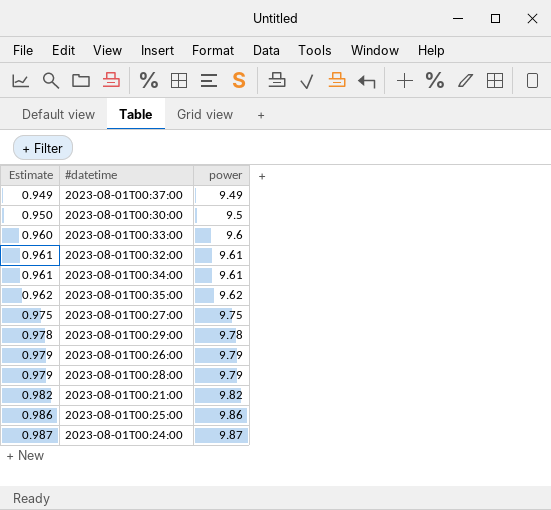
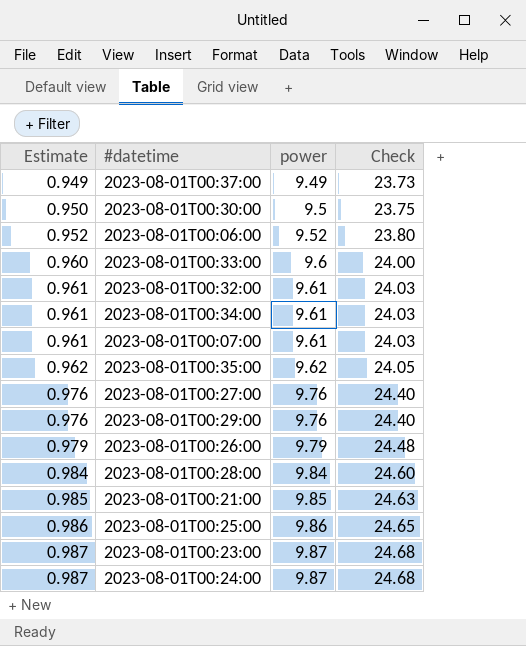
column Check | formula: none -> [power] * 2.5
row 2023-08-01T00:06:00: none -> 0.952 | 9.52 | 23.80
row 2023-08-01T00:07:00: none -> 0.961 | 9.61 | 24.03
2023-08-01T00:27:00 | Estimate: 0.975 -> 0.976
2023-08-01T00:27:00 | power: 9.75 -> 9.76
2023-08-01T00:29:00 | Estimate: 0.978 -> 0.976
2023-08-01T00:29:00 | power: 9.78 -> 9.76
2023-08-01T00:28:00 | Estimate: 0.979 -> 0.984
2023-08-01T00:28:00 | power: 9.79 -> 9.84
2023-08-01T00:21:00 | Estimate: 0.982 -> 0.985
2023-08-01T00:21:00 | power: 9.82 -> 9.85
row 2023-08-01T00:23:00: none -> 0.987 | 9.87 | 24.68

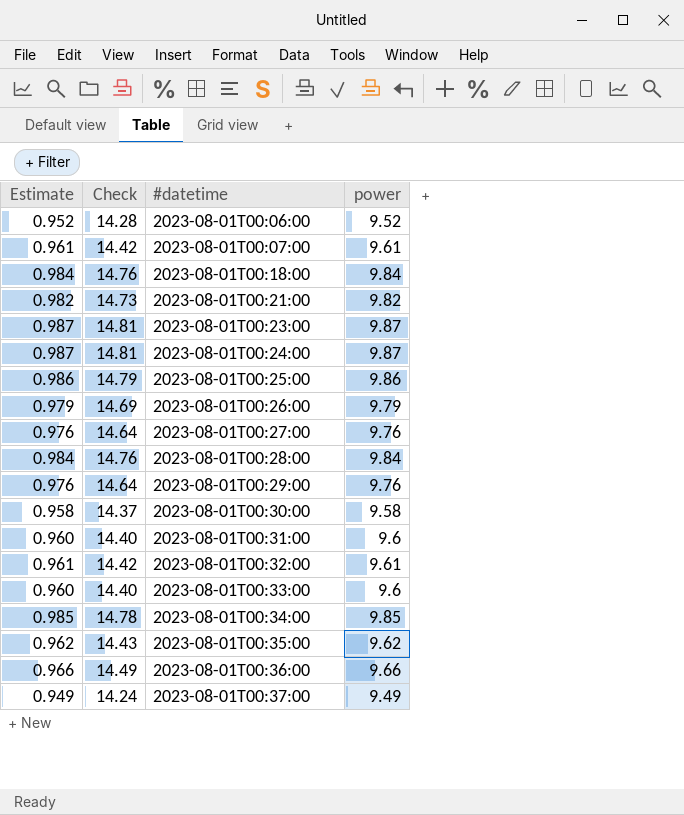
row order: Estimate ascending -> #datetime ascending
column Check | formula: [power] * 2.5 -> [power] * 1.5
column Check | position: 4 -> 2
row 2023-08-01T00:18:00: none -> 0.984 | 14.76 | 9.84
2023-08-01T00:21:00 | Estimate: 0.985 -> 0.982
2023-08-01T00:21:00 | power: 9.85 -> 9.82
2023-08-01T00:30:00 | Estimate: 0.950 -> 0.958
2023-08-01T00:30:00 | power: 9.5 -> 9.58
row 2023-08-01T00:31:00: none -> 0.960 | 14.40 | 9.6
2023-08-01T00:34:00 | Estimate: 0.961 -> 0.985
2023-08-01T00:34:00 | power: 9.61 -> 9.85
row 2023-08-01T00:36:00: none -> 0.966 | 14.49 | 9.66

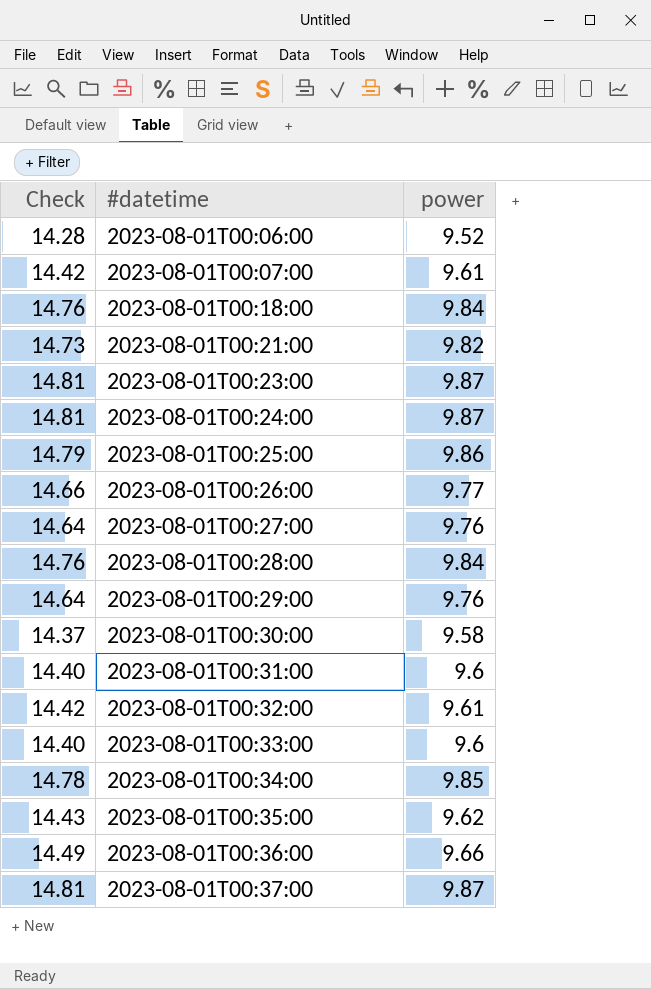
column Estimate | formula: [power] * 0.1 -> none
2023-08-01T00:26:00 | Check: 14.69 -> 14.66
2023-08-01T00:26:00 | power: 9.79 -> 9.77
2023-08-01T00:37:00 | Check: 14.24 -> 14.81
2023-08-01T00:37:00 | power: 9.49 -> 9.87

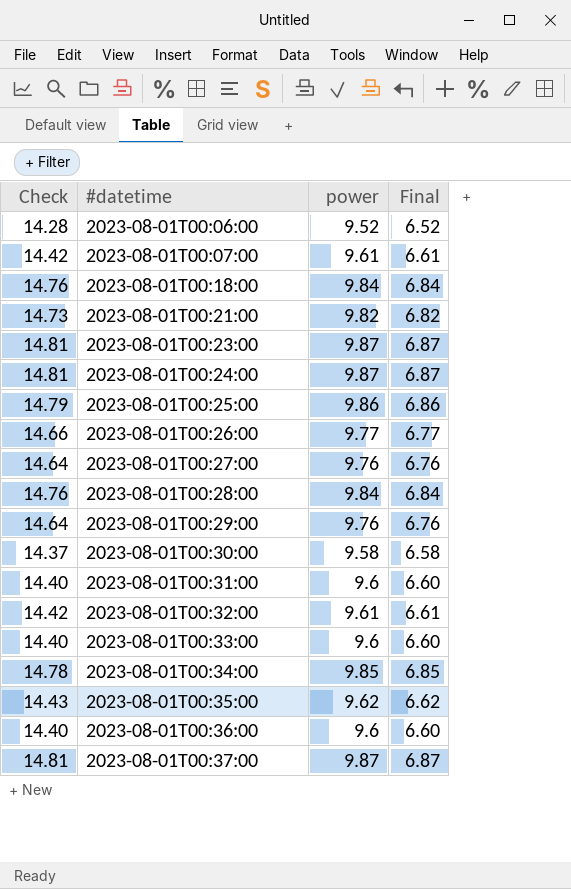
column Final | formula: none -> [power] - 3
2023-08-01T00:36:00 | Check: 14.49 -> 14.40
2023-08-01T00:36:00 | power: 9.66 -> 9.6

